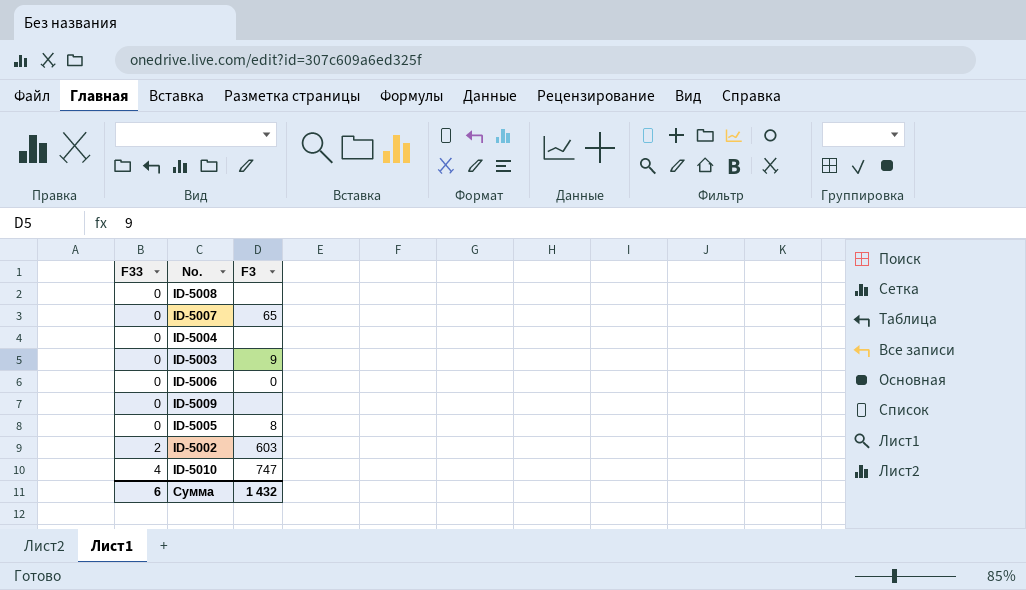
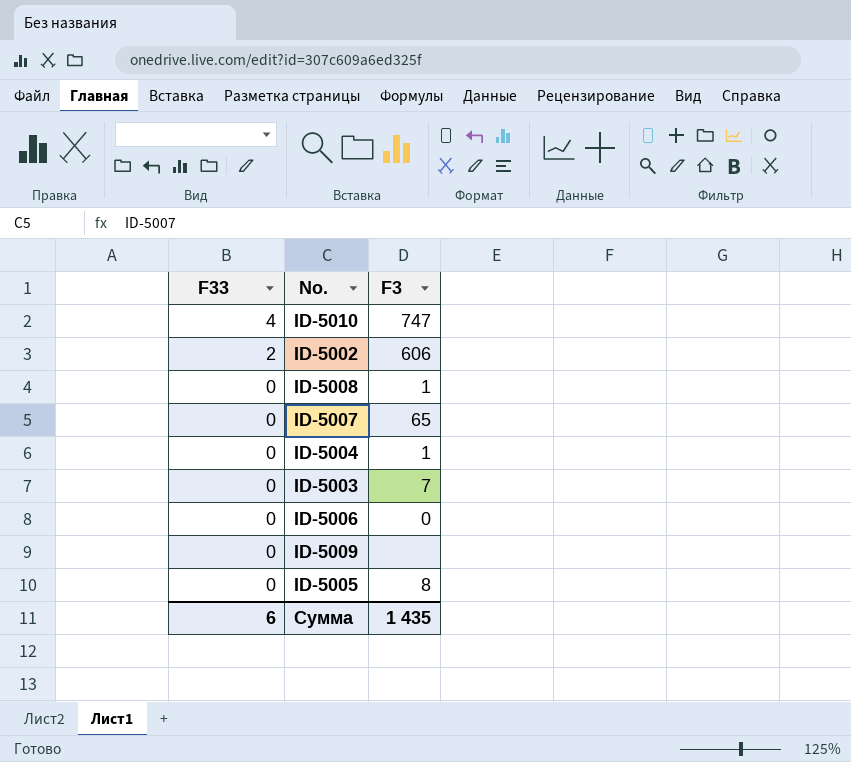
row order: F33 ascending -> F33 descending
ID-5002 | F3: 603 -> 606
ID-5008 | F3: none -> 1
ID-5004 | F3: none -> 1
ID-5003 | F3: 9 -> 7
Сумма | F3: 1 432 -> 1 435

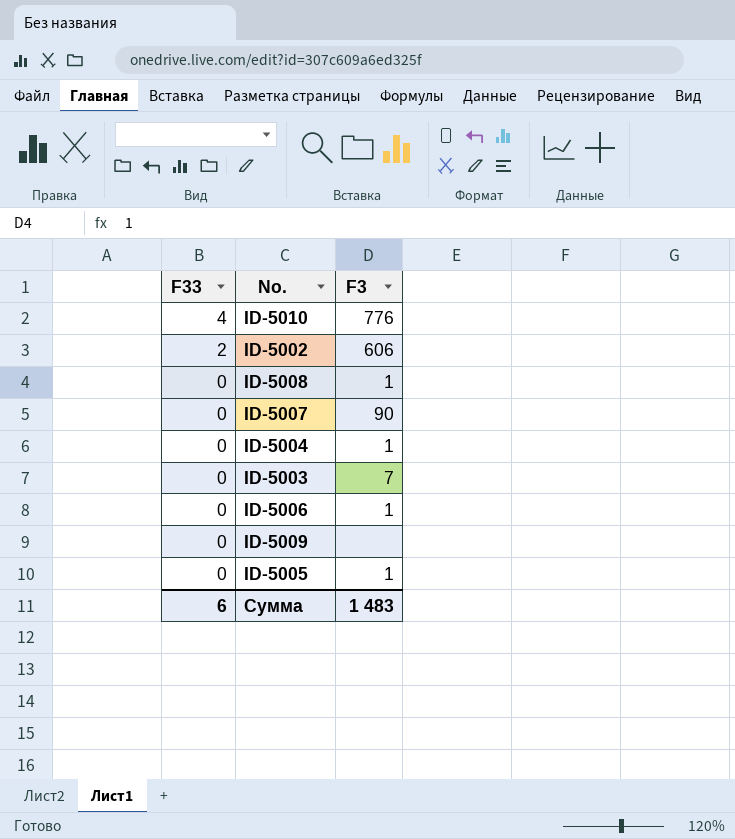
ID-5010 | F3: 747 -> 776
ID-5007 | F3: 65 -> 90
ID-5006 | F3: 0 -> 1
ID-5005 | F3: 8 -> 1
Сумма | F3: 1 435 -> 1 483

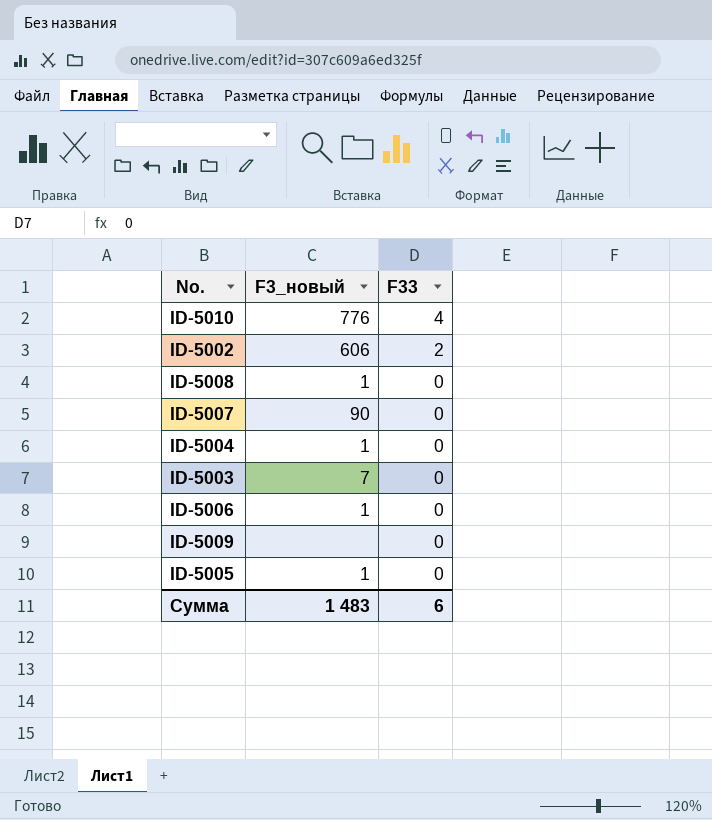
column name: F3 -> F3_новый
column F33 | position: 1 -> 3

